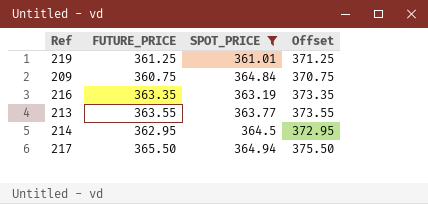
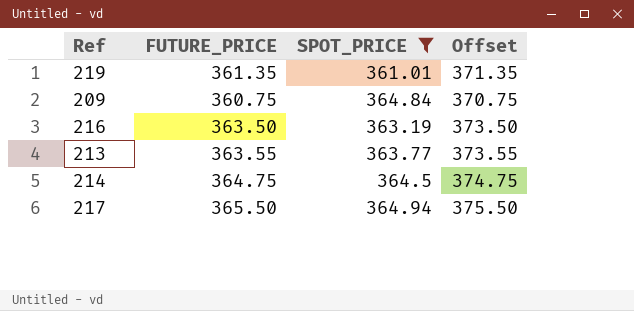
219 | FUTURE_PRICE: 361.25 -> 361.35
219 | Offset: 371.25 -> 371.35
216 | FUTURE_PRICE: 363.35 -> 363.50
216 | Offset: 373.35 -> 373.50
214 | FUTURE_PRICE: 362.95 -> 364.75
214 | Offset: 372.95 -> 374.75

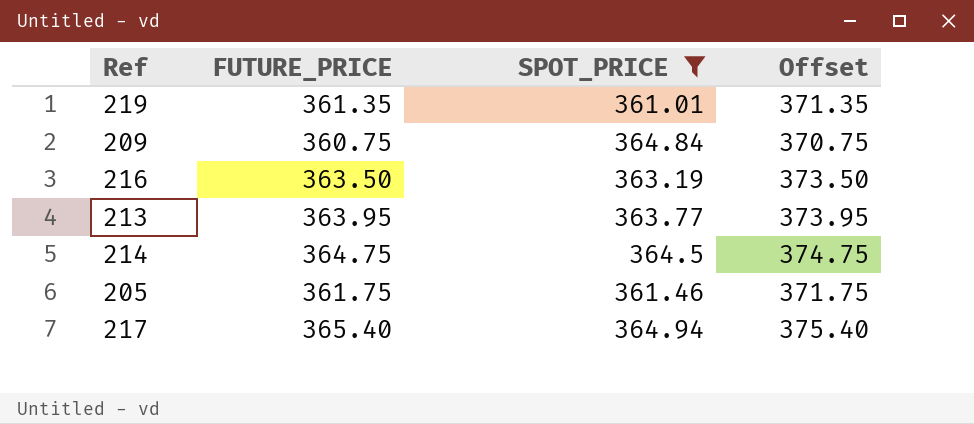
213 | FUTURE_PRICE: 363.55 -> 363.95
213 | Offset: 373.55 -> 373.95
row 205: none -> 361.75 | 361.46 | 371.75
217 | FUTURE_PRICE: 365.50 -> 365.40
217 | Offset: 375.50 -> 375.40

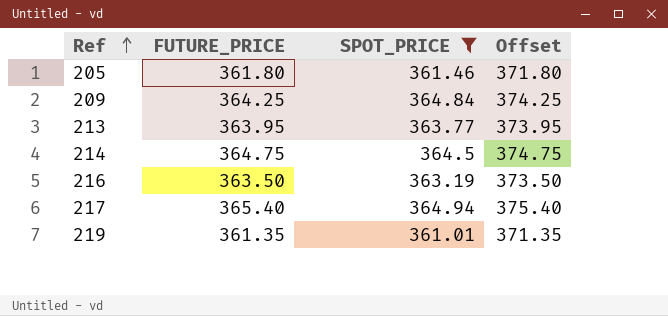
row order: none -> Ref ascending
205 | FUTURE_PRICE: 361.75 -> 361.80
205 | Offset: 371.75 -> 371.80
209 | FUTURE_PRICE: 360.75 -> 364.25
209 | Offset: 370.75 -> 374.25

